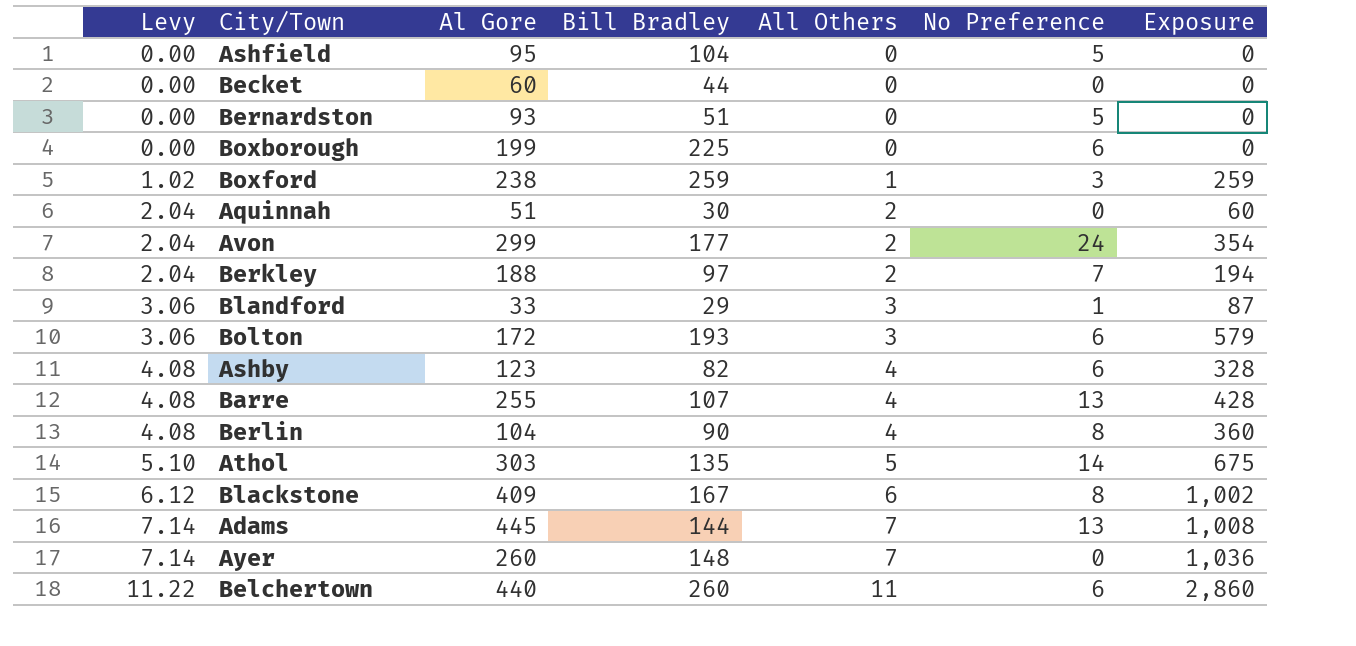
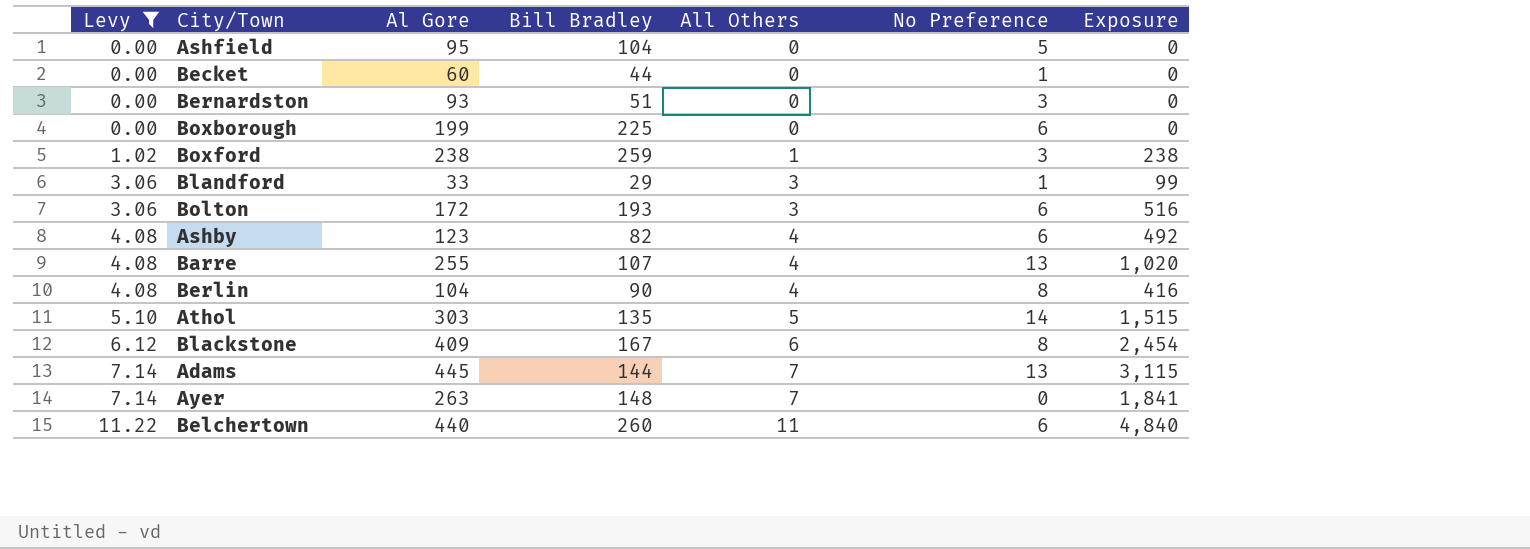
filter: none -> Levy != 2.04
column Exposure | formula: [Bill Bradley] * [All Others] -> [Al Gore] * [All Others]
Becket | No Preference: 0 -> 1
Bernardston | No Preference: 5 -> 3
Ayer | Al Gore: 260 -> 263

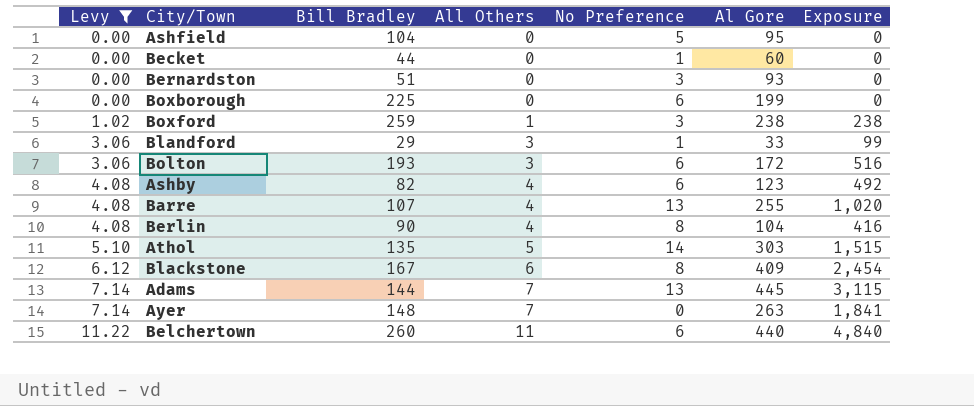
column Al Gore | position: 3 -> 6

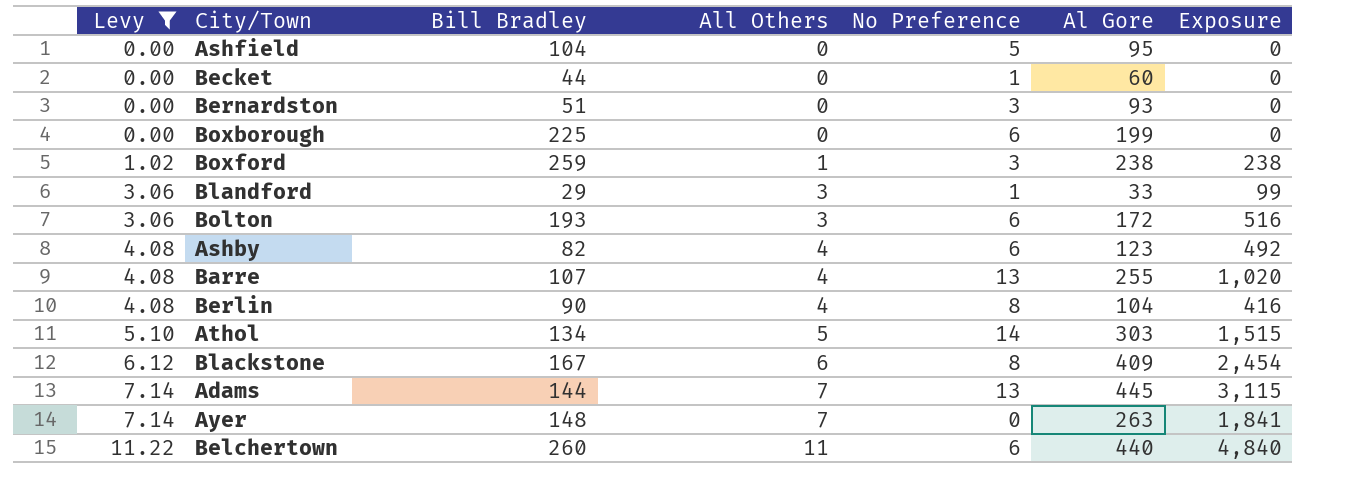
Athol | Bill Bradley: 135 -> 134

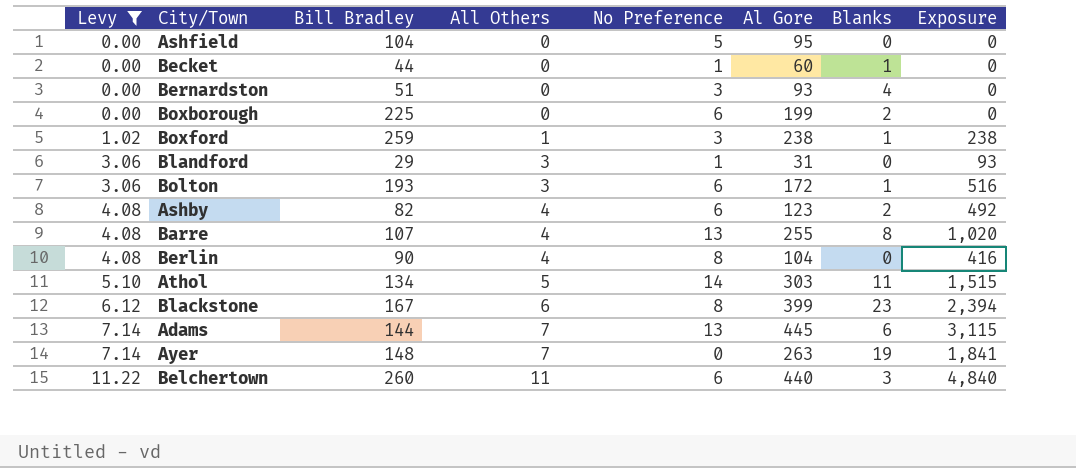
column Blanks | position: none -> 7
Blandford | Al Gore: 33 -> 31
Blandford | Exposure: 99 -> 93
Blackstone | Al Gore: 409 -> 399
Blackstone | Exposure: 2,454 -> 2,394

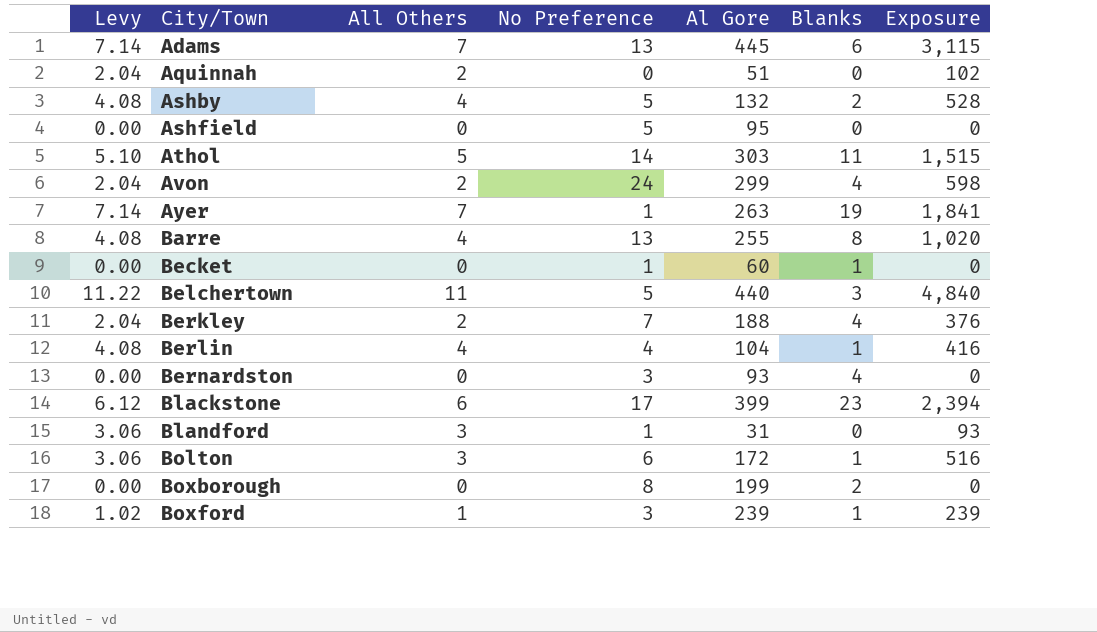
filter: Levy != 2.04 -> none
row order: Levy ascending -> City/Town ascending
column Bill Bradley | position: 3 -> none
Ashby | No Preference: 6 -> 5
Ashby | Al Gore: 123 -> 132
Ashby | Exposure: 492 -> 528
Ayer | No Preference: 0 -> 1
Belchertown | No Preference: 6 -> 5
Berlin | No Preference: 8 -> 4
Berlin | Blanks: 0 -> 1
Blackstone | No Preference: 8 -> 17
Boxborough | No Preference: 6 -> 8
Boxford | Al Gore: 238 -> 239
Boxford | Exposure: 238 -> 239

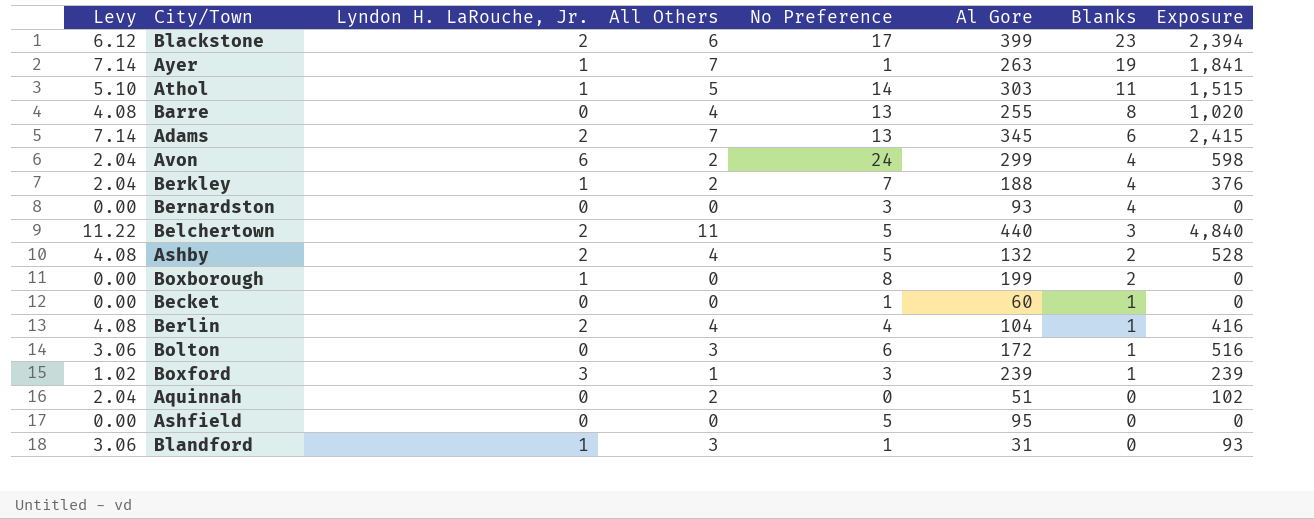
row order: City/Town ascending -> Blanks descending
column Lyndon H. LaRouche, Jr. | position: none -> 3
Adams | Al Gore: 445 -> 345
Adams | Exposure: 3,115 -> 2,415

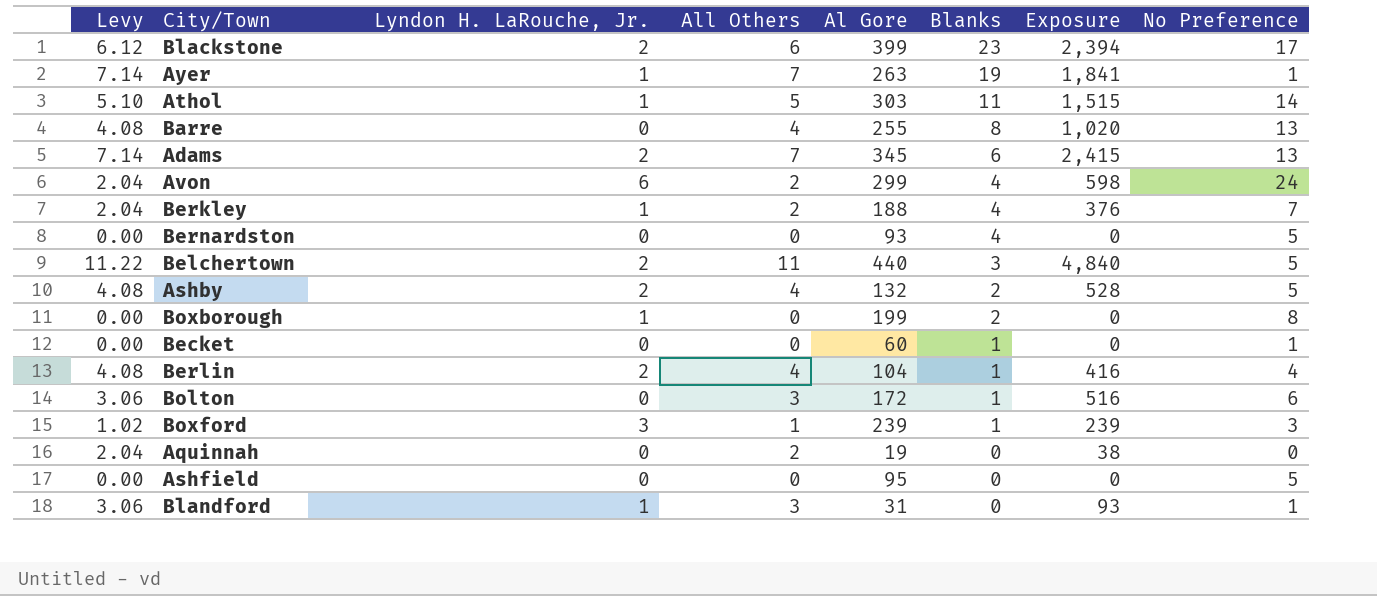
column No Preference | position: 5 -> 8
Bernardston | No Preference: 3 -> 5
Aquinnah | Al Gore: 51 -> 19
Aquinnah | Exposure: 102 -> 38

